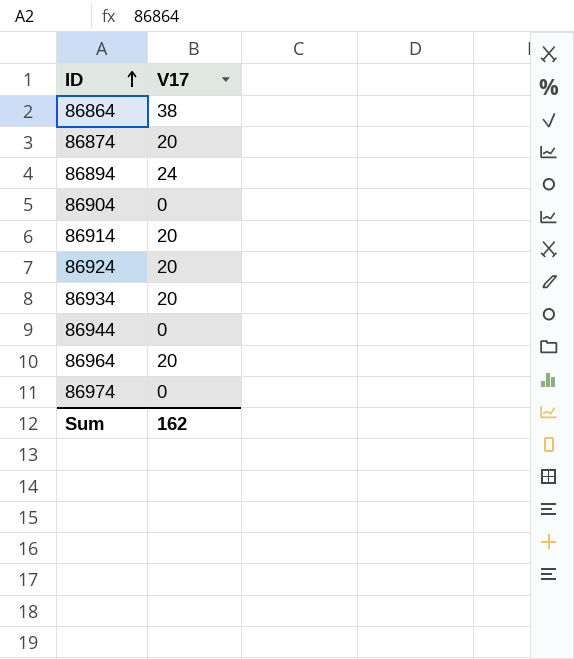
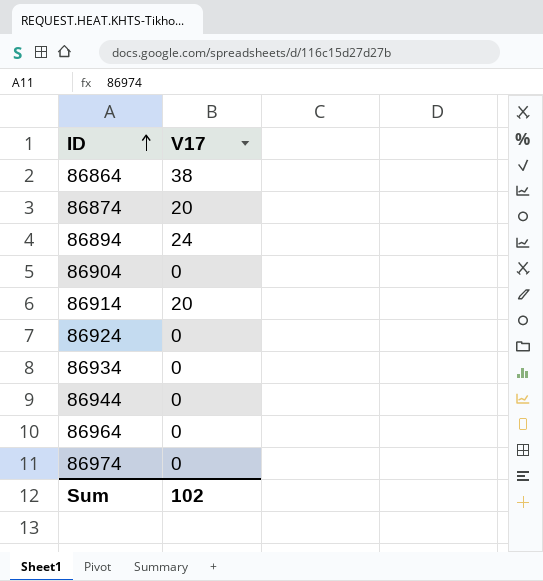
86924 | V17: 20 -> 0
86934 | V17: 20 -> 0
86964 | V17: 20 -> 0
Sum | V17: 162 -> 102

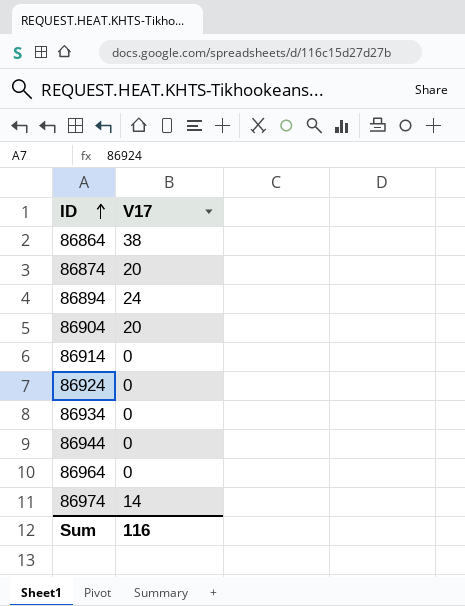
86904 | V17: 0 -> 20
86914 | V17: 20 -> 0
86974 | V17: 0 -> 14
Sum | V17: 102 -> 116

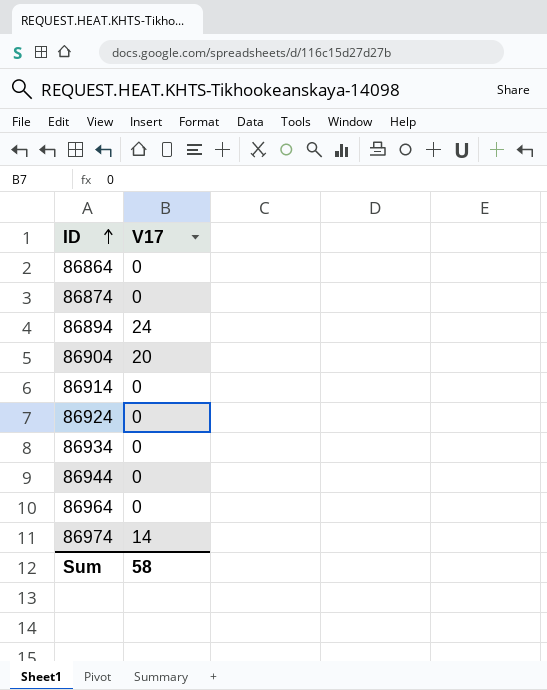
86864 | V17: 38 -> 0
86874 | V17: 20 -> 0
Sum | V17: 116 -> 58

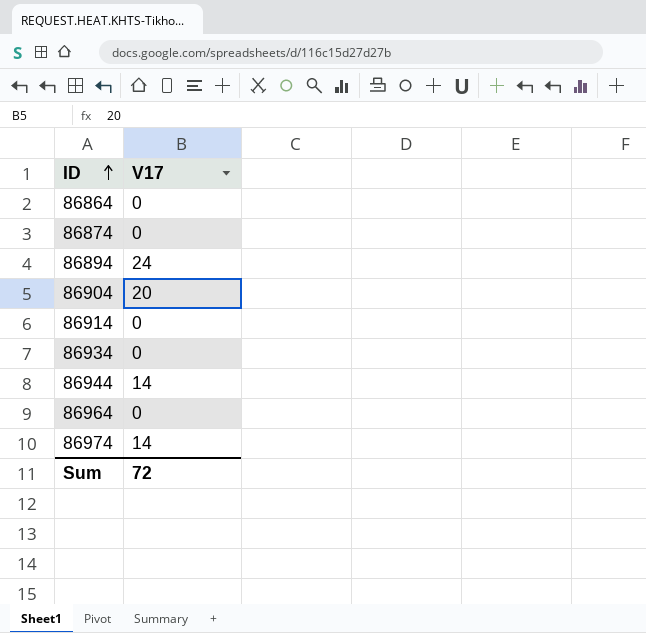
row 86924: 0 -> none
86944 | V17: 0 -> 14
Sum | V17: 58 -> 72

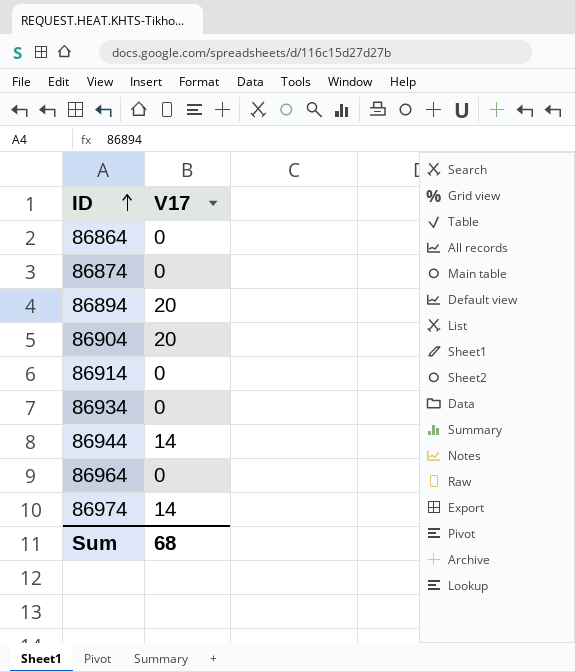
86894 | V17: 24 -> 20
Sum | V17: 72 -> 68

